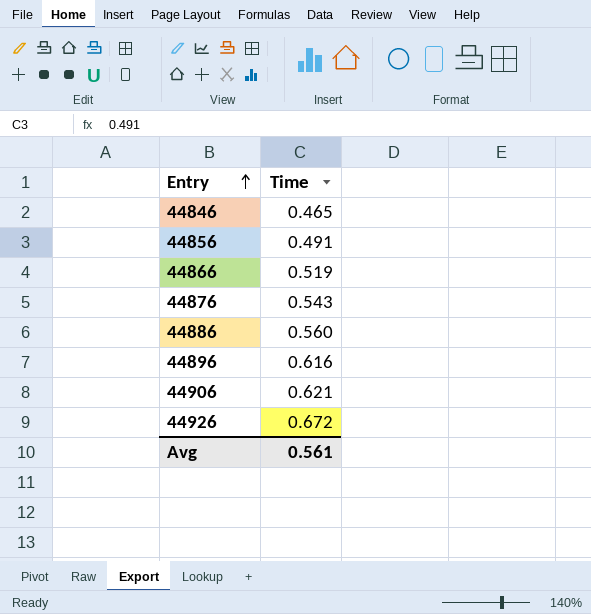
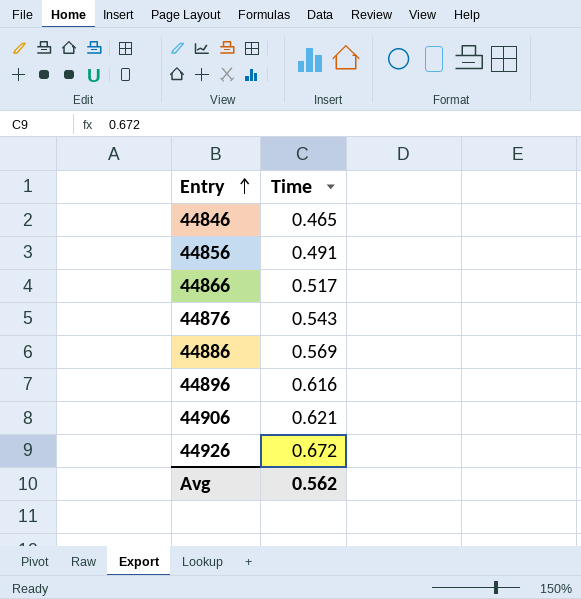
44866 | Time: 0.519 -> 0.517
44886 | Time: 0.560 -> 0.569
Avg | Time: 0.561 -> 0.562

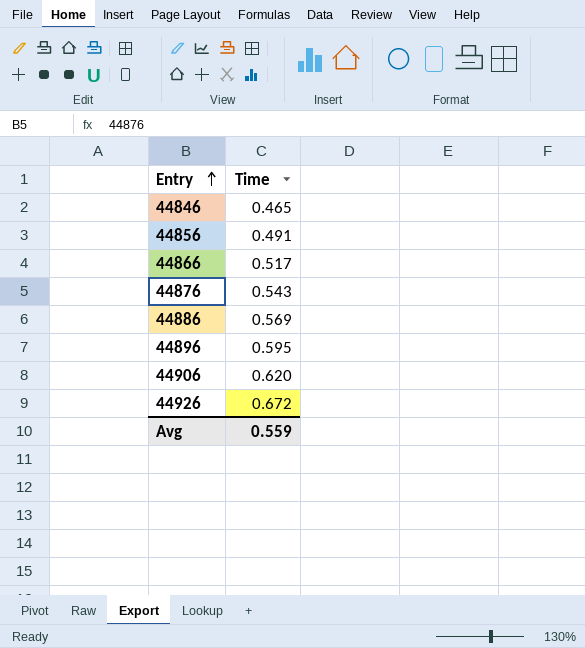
44896 | Time: 0.616 -> 0.595
44906 | Time: 0.621 -> 0.620
Avg | Time: 0.562 -> 0.559

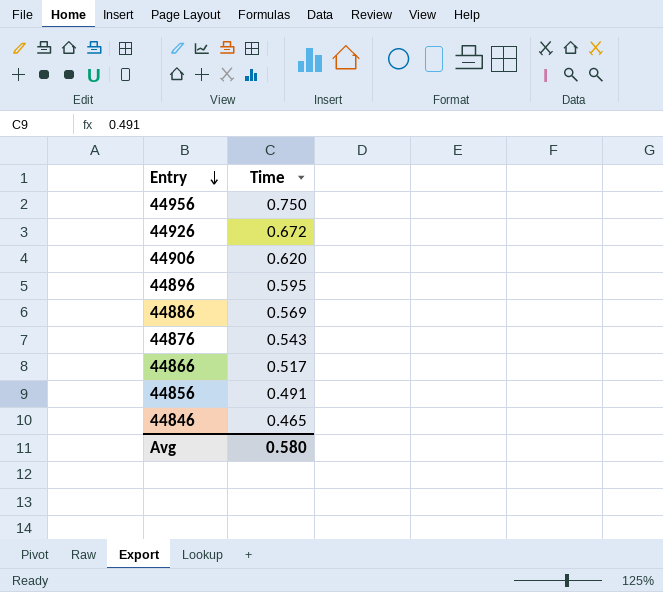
row order: Entry ascending -> Entry descending
row 44956: none -> 0.750
Avg | Time: 0.559 -> 0.580

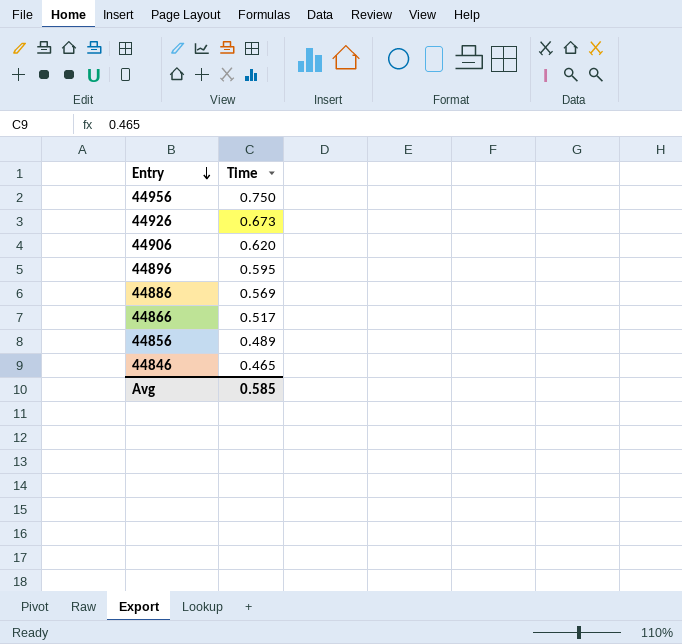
row 44876: 0.543 -> none
44926 | Time: 0.672 -> 0.673
44856 | Time: 0.491 -> 0.489
Avg | Time: 0.580 -> 0.585

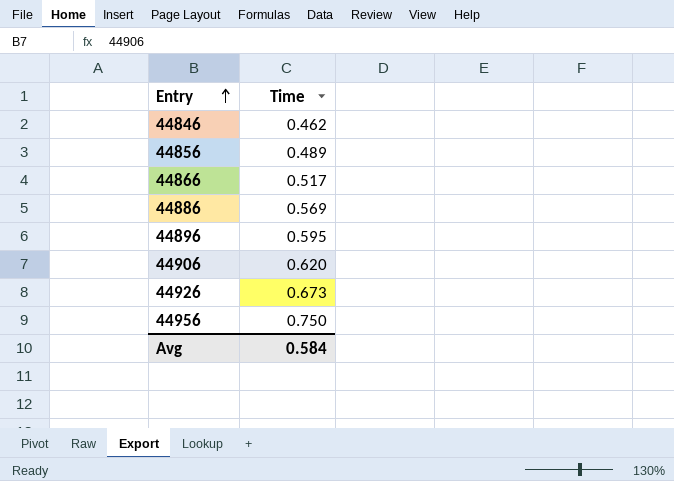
row order: Entry descending -> Entry ascending
44846 | Time: 0.465 -> 0.462
Avg | Time: 0.585 -> 0.584

